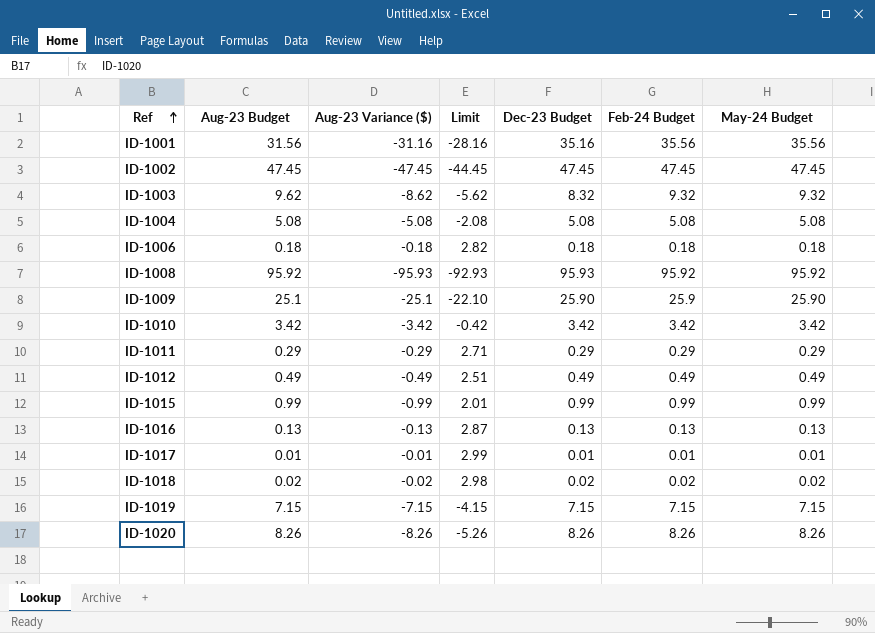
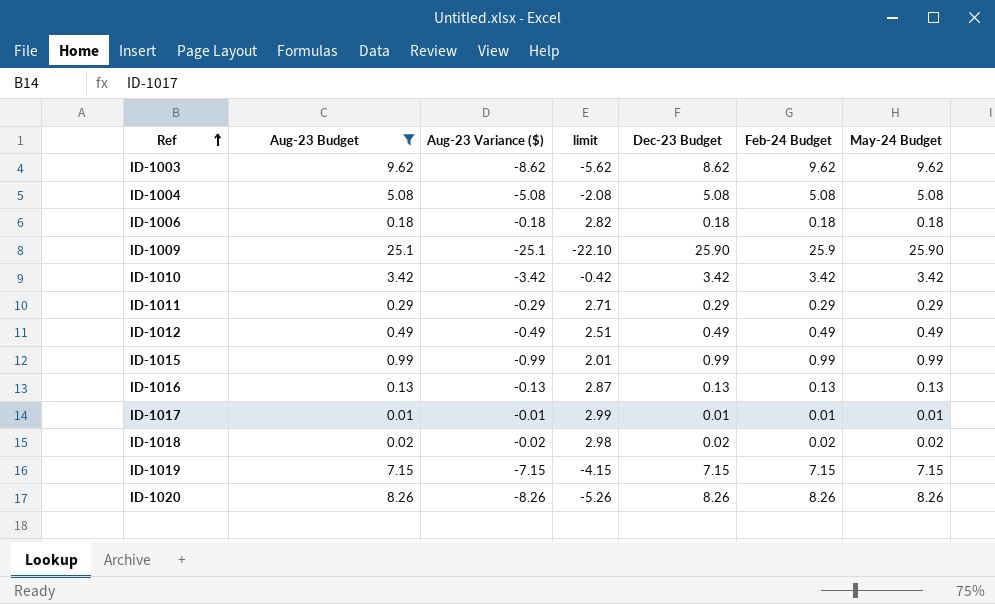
filter: none -> Aug-23 Budget <= 25.1
column name: Limit -> limit
ID-1003 | Dec-23 Budget: 8.32 -> 8.62
ID-1003 | Feb-24 Budget: 9.32 -> 9.62
ID-1003 | May-24 Budget: 9.32 -> 9.62

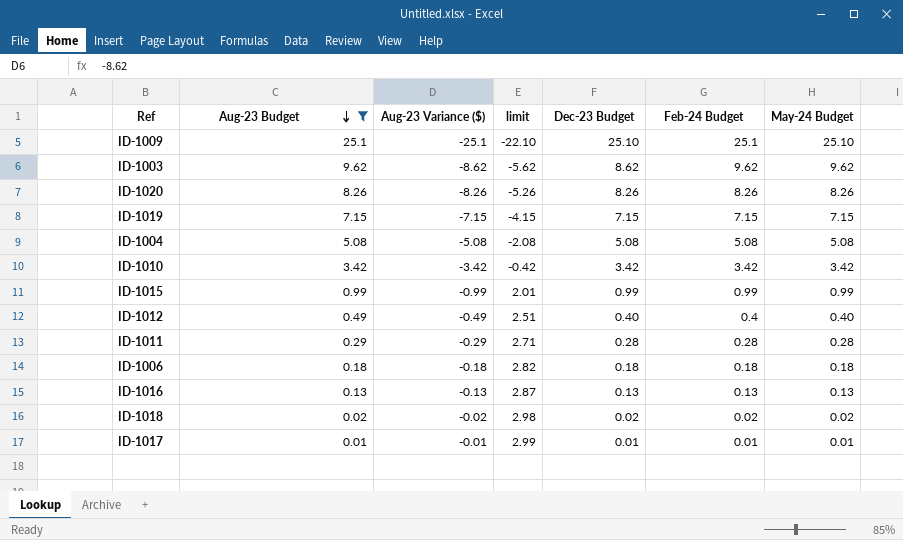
row order: Ref ascending -> Aug-23 Budget descending
ID-1009 | Dec-23 Budget: 25.90 -> 25.10
ID-1009 | Feb-24 Budget: 25.9 -> 25.1
ID-1009 | May-24 Budget: 25.90 -> 25.10
ID-1012 | Dec-23 Budget: 0.49 -> 0.40
ID-1012 | Feb-24 Budget: 0.49 -> 0.4
ID-1012 | May-24 Budget: 0.49 -> 0.40
ID-1011 | Dec-23 Budget: 0.29 -> 0.28
ID-1011 | Feb-24 Budget: 0.29 -> 0.28
ID-1011 | May-24 Budget: 0.29 -> 0.28

